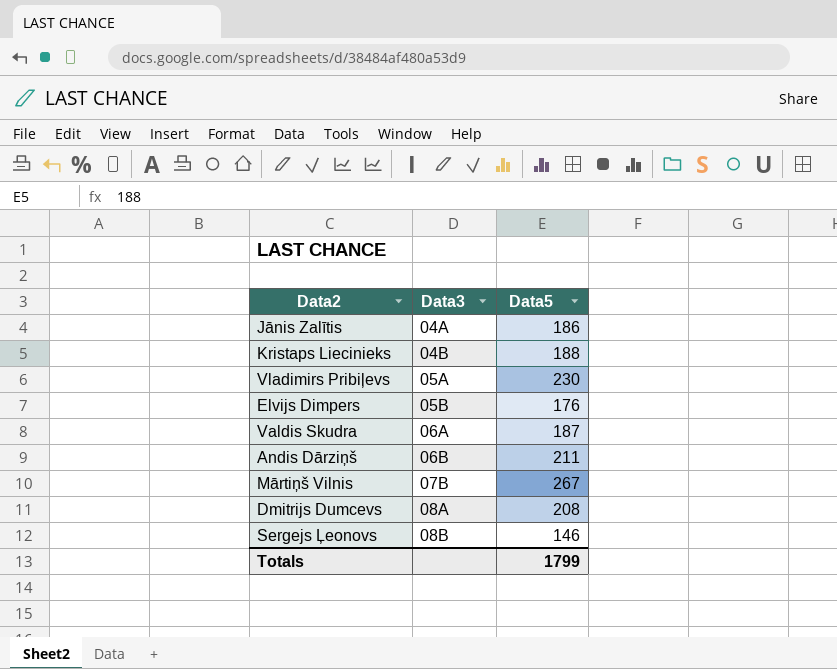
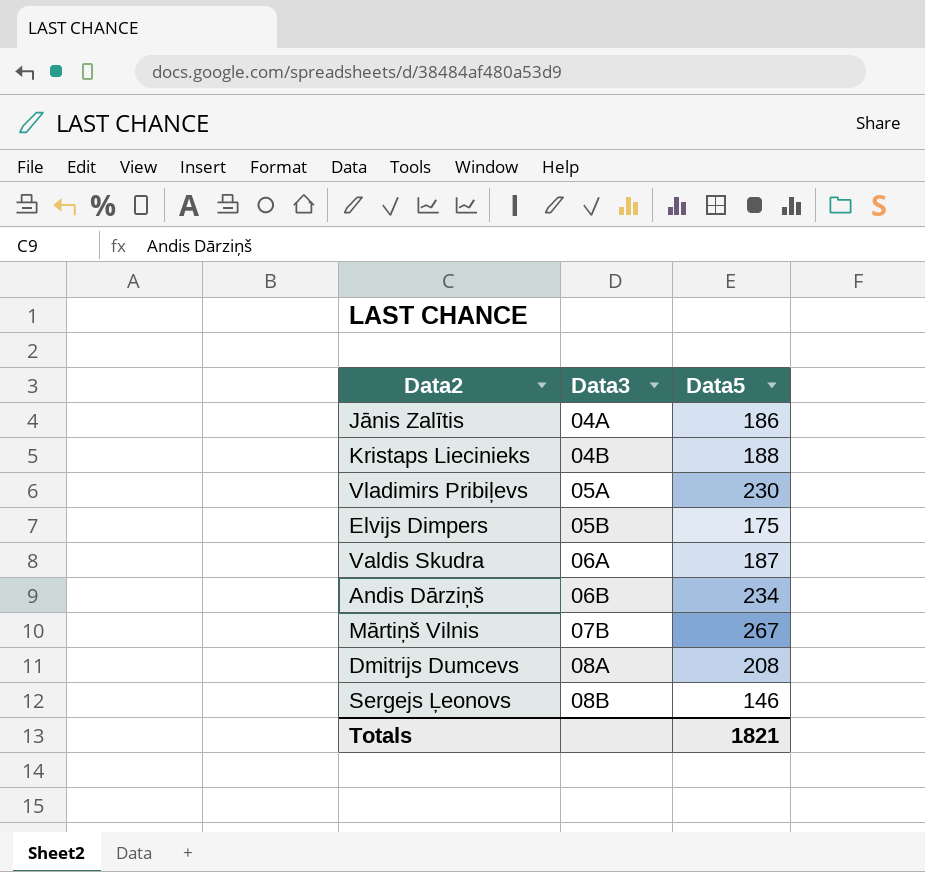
Elvijs Dimpers | Data5: 176 -> 175
Andis Dārziņš | Data5: 211 -> 234
Totals | Data5: 1799 -> 1821

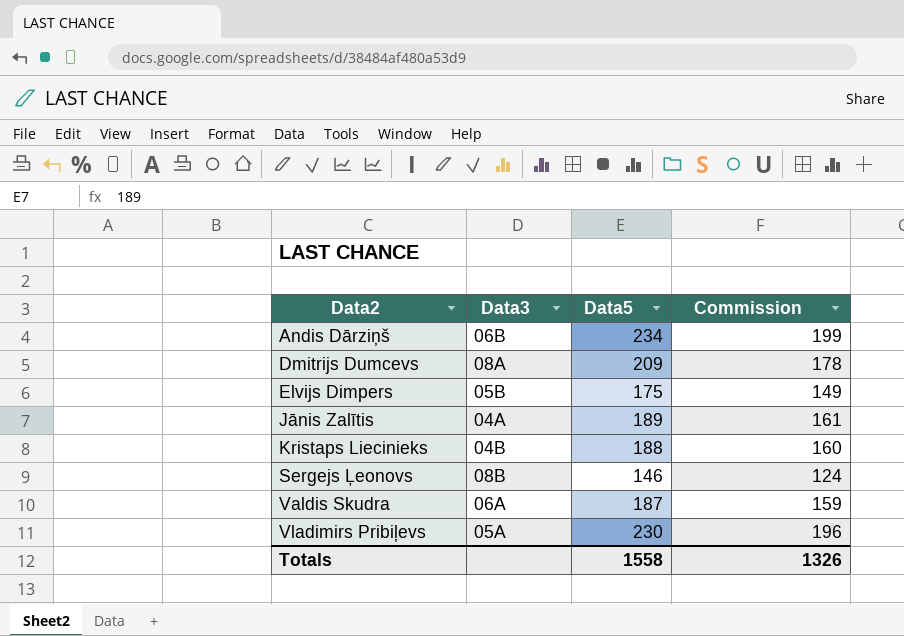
row order: Data3 ascending -> Data2 ascending
column Commission | formula: none -> [Data5] * 0.85
row Mārtiņš Vilnis: 07B | 267 -> none
Dmitrijs Dumcevs | Data5: 208 -> 209
Jānis Zalītis | Data5: 186 -> 189
Totals | Data5: 1821 -> 1558

